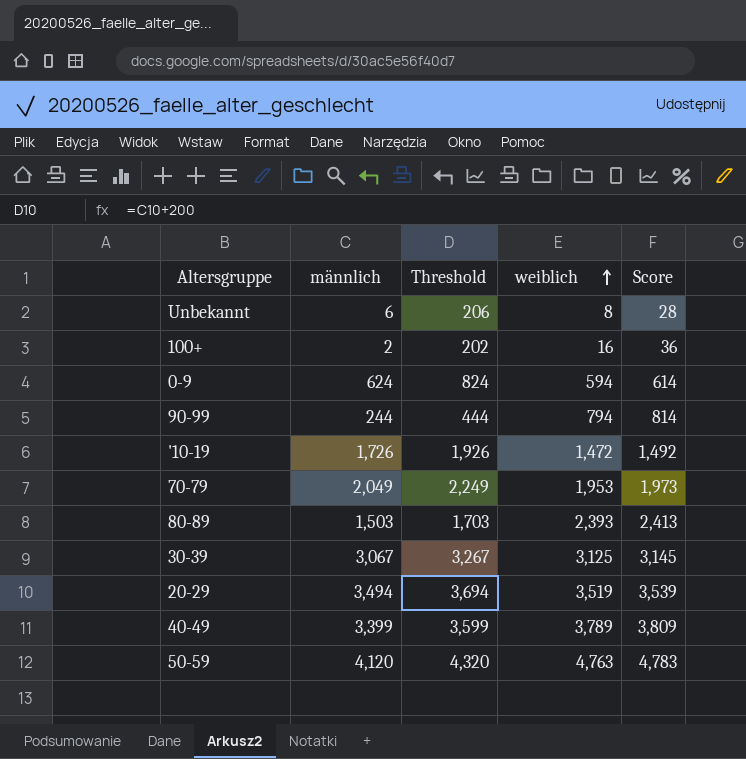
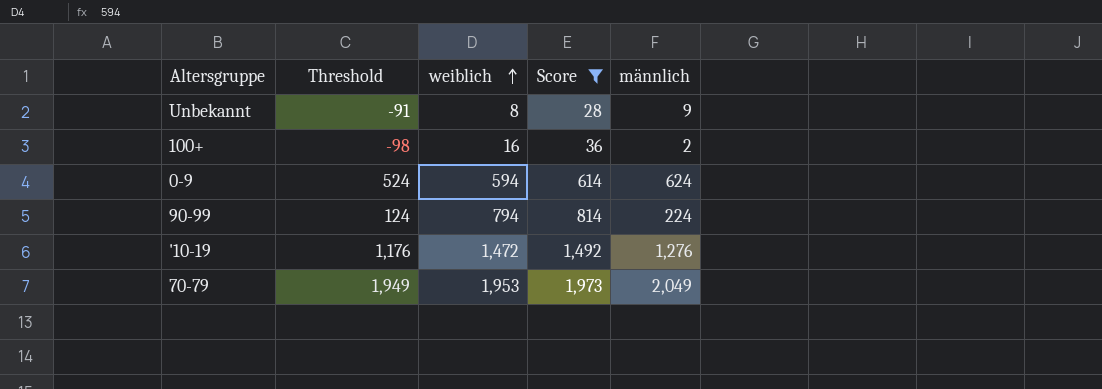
filter: none -> Score <= 1,973
column Threshold | formula: [männlich] + 200 -> [männlich] - 100
column männlich | position: 2 -> 5
Unbekannt | männlich: 6 -> 9
90-99 | männlich: 244 -> 224
'10-19 | männlich: 1,726 -> 1,276

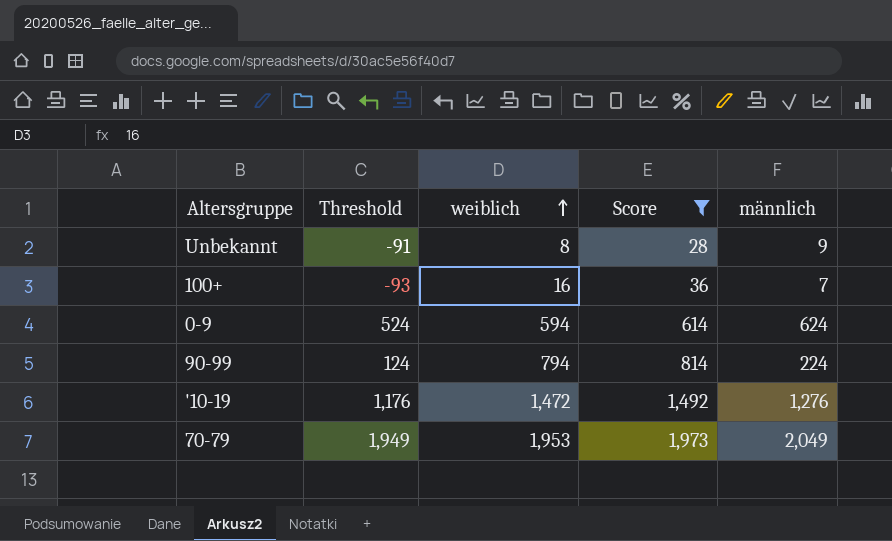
100+ | Threshold: -98 -> -93
100+ | männlich: 2 -> 7

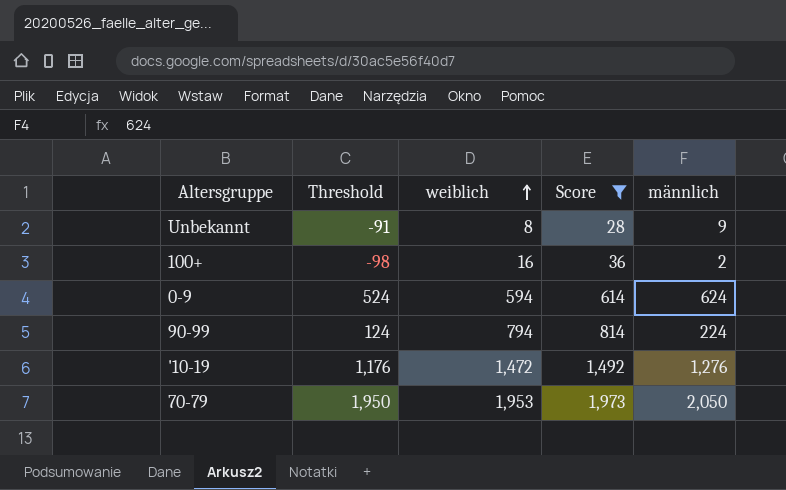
100+ | Threshold: -93 -> -98
100+ | männlich: 7 -> 2
70-79 | Threshold: 1,949 -> 1,950
70-79 | männlich: 2,049 -> 2,050

